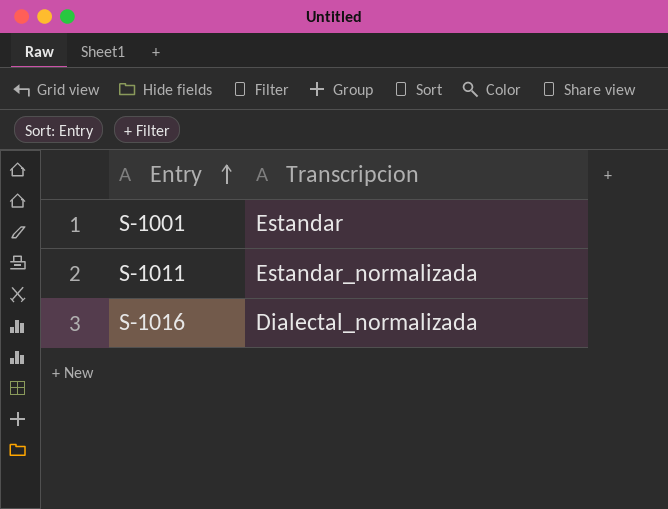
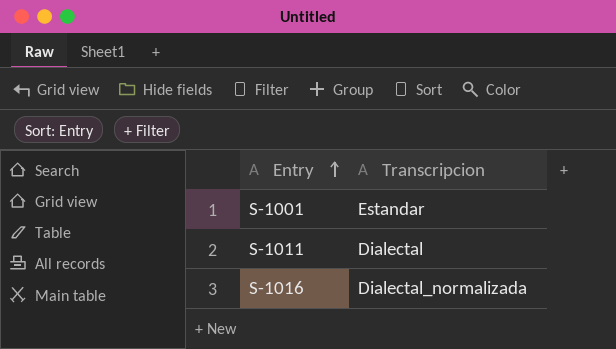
S-1011 | Transcripcion: Estandar_normalizada -> Dialectal

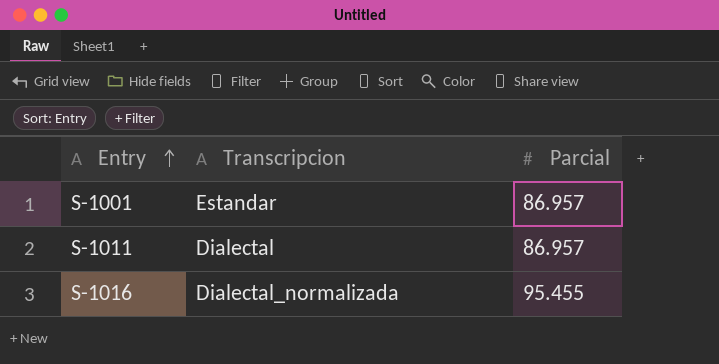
column Parcial | position: none -> 3

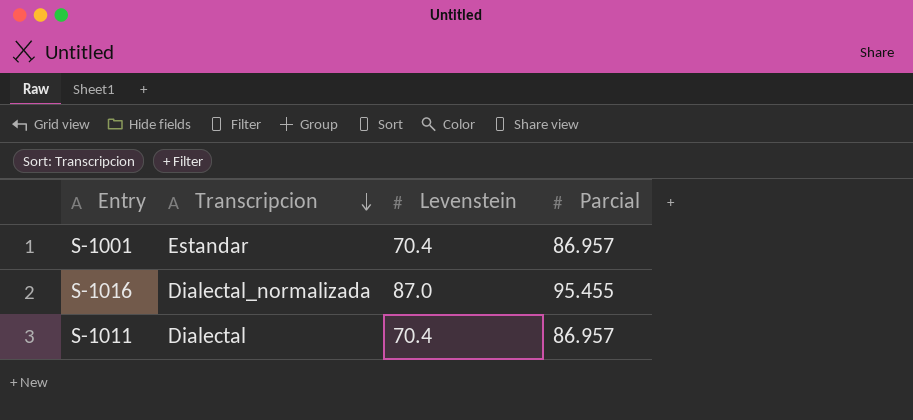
row order: Entry ascending -> Transcripcion descending
column Levenstein | position: none -> 3

